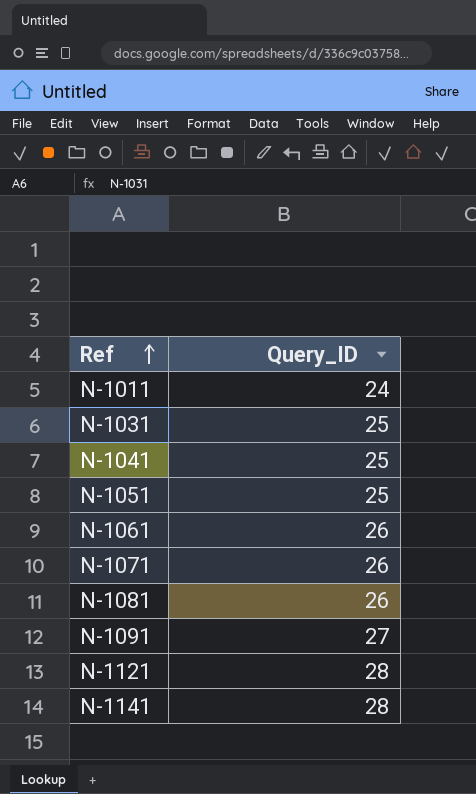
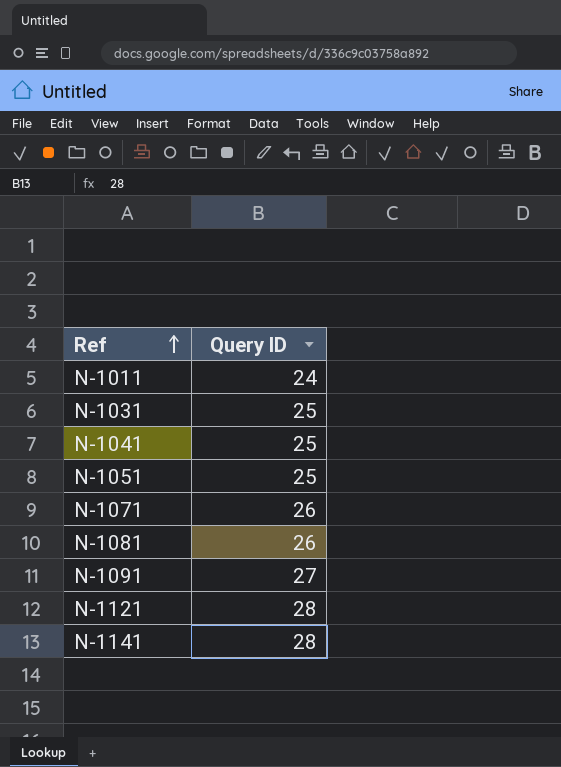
column name: Query_ID -> Query ID
row N-1061: 26 -> none

